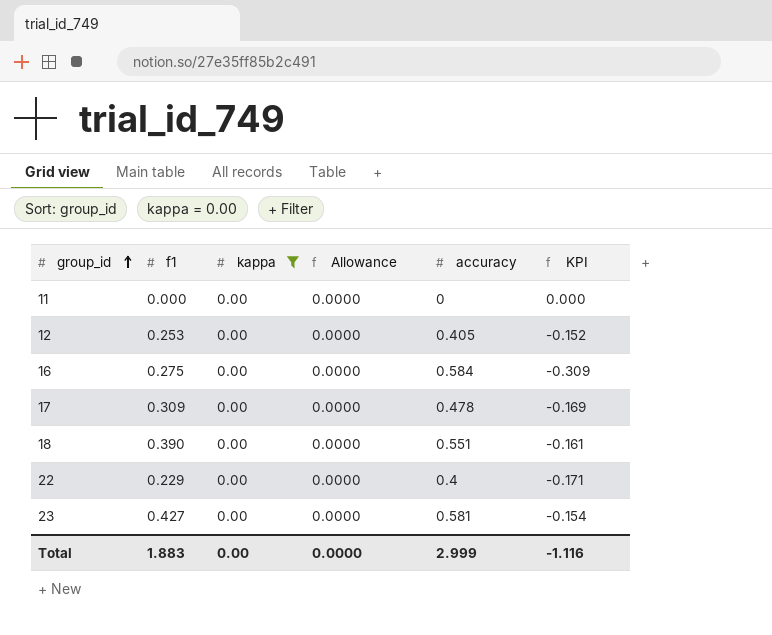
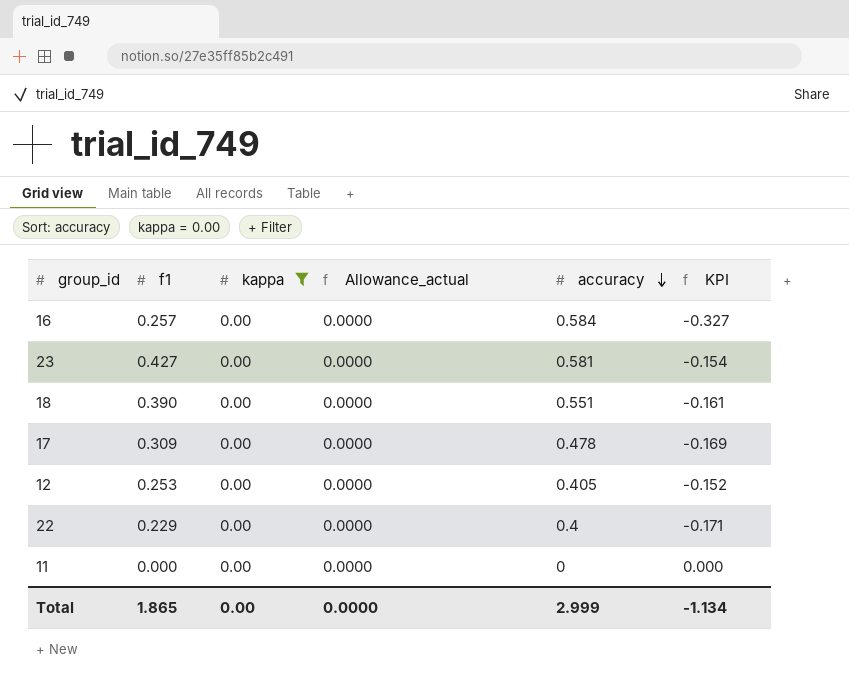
row order: group_id ascending -> accuracy descending
column name: Allowance -> Allowance_actual
16 | f1: 0.275 -> 0.257
16 | KPI: -0.309 -> -0.327
Total | f1: 1.883 -> 1.865
Total | KPI: -1.116 -> -1.134

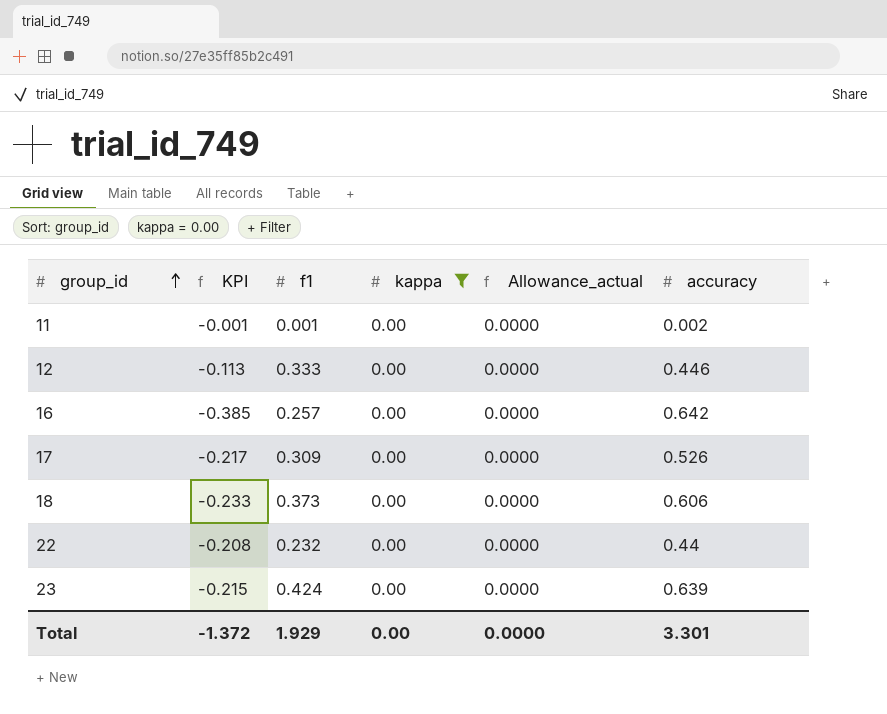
row order: accuracy descending -> group_id ascending
column KPI | position: 6 -> 2
11 | KPI: 0.000 -> -0.001
11 | f1: 0.000 -> 0.001
11 | accuracy: 0 -> 0.002
12 | KPI: -0.152 -> -0.113
12 | f1: 0.253 -> 0.333
12 | accuracy: 0.405 -> 0.446
16 | KPI: -0.327 -> -0.385
16 | accuracy: 0.584 -> 0.642
17 | KPI: -0.169 -> -0.217
17 | accuracy: 0.478 -> 0.526
18 | KPI: -0.161 -> -0.233
18 | f1: 0.390 -> 0.373
18 | accuracy: 0.551 -> 0.606
22 | KPI: -0.171 -> -0.208
22 | f1: 0.229 -> 0.232
22 | accuracy: 0.4 -> 0.44
23 | KPI: -0.154 -> -0.215
23 | f1: 0.427 -> 0.424
23 | accuracy: 0.581 -> 0.639
Total | KPI: -1.134 -> -1.372
Total | f1: 1.865 -> 1.929
Total | accuracy: 2.999 -> 3.301

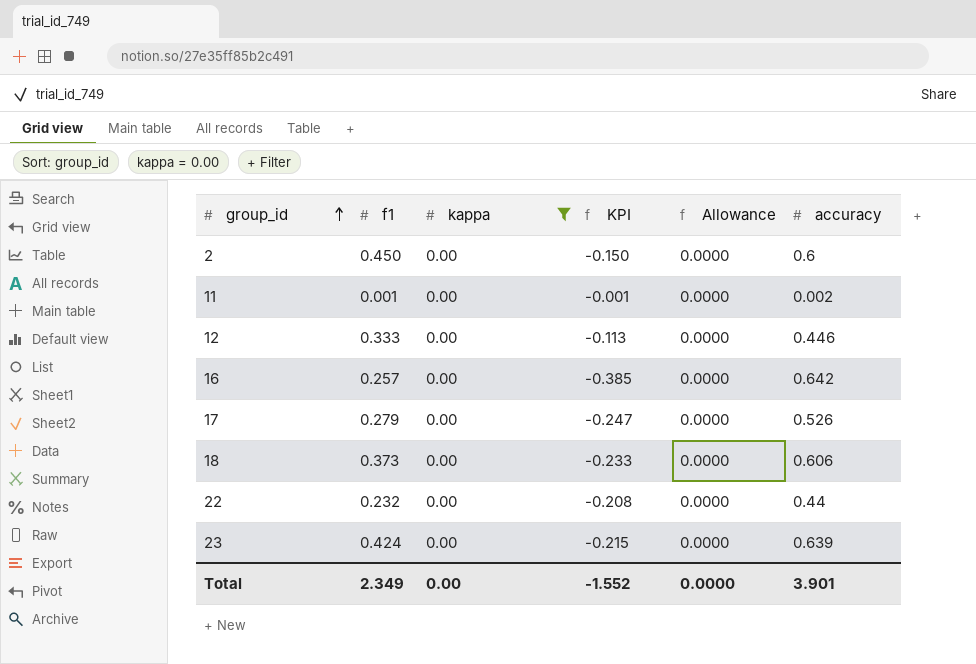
column KPI | position: 2 -> 4
column name: Allowance_actual -> Allowance
row 2: none -> 0.450 | 0.00 | -0.150 | 0.0000 | 0.6
17 | f1: 0.309 -> 0.279
17 | KPI: -0.217 -> -0.247
Total | f1: 1.929 -> 2.349
Total | KPI: -1.372 -> -1.552
Total | accuracy: 3.301 -> 3.901

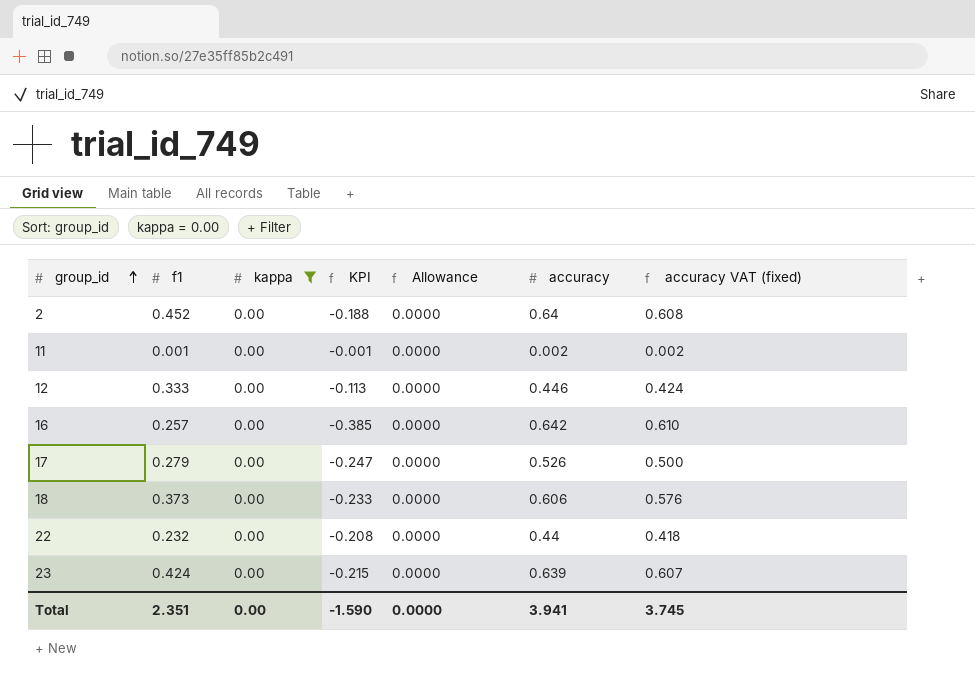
column accuracy VAT (fixed) | formula: none -> [accuracy] * 0.95
2 | f1: 0.450 -> 0.452
2 | KPI: -0.150 -> -0.188
2 | accuracy: 0.6 -> 0.64
Total | f1: 2.349 -> 2.351
Total | KPI: -1.552 -> -1.590
Total | accuracy: 3.901 -> 3.941

